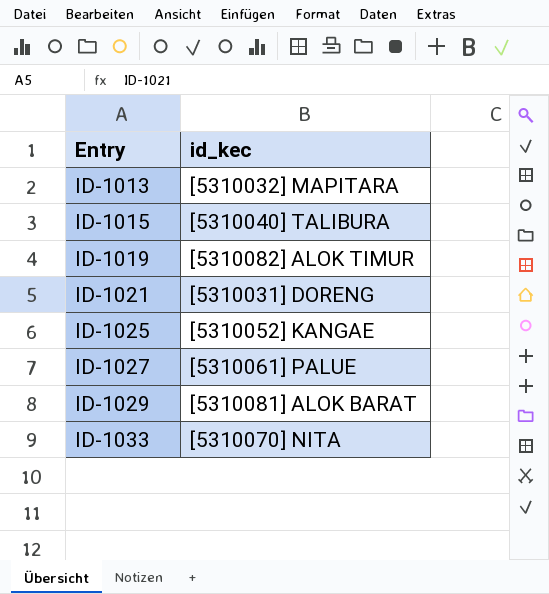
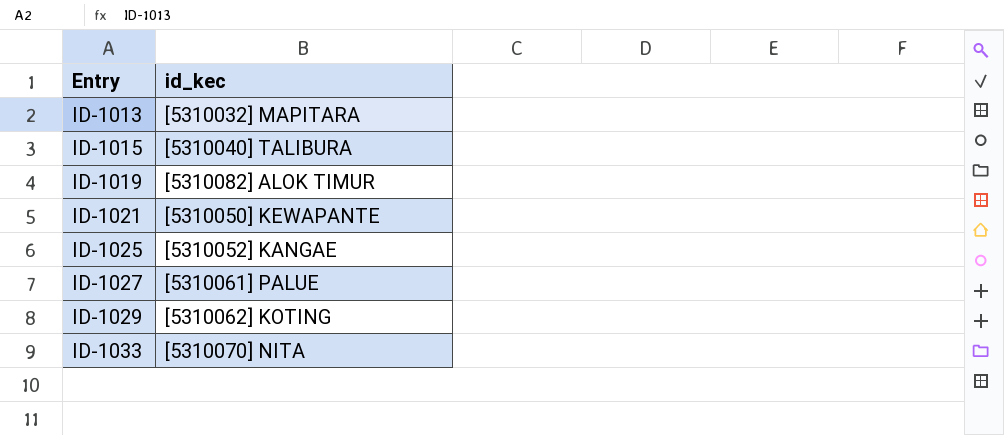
ID-1021 | id_kec: [5310031] DORENG -> [5310050] KEWAPANTE
ID-1029 | id_kec: [5310081] ALOK BARAT -> [5310062] KOTING

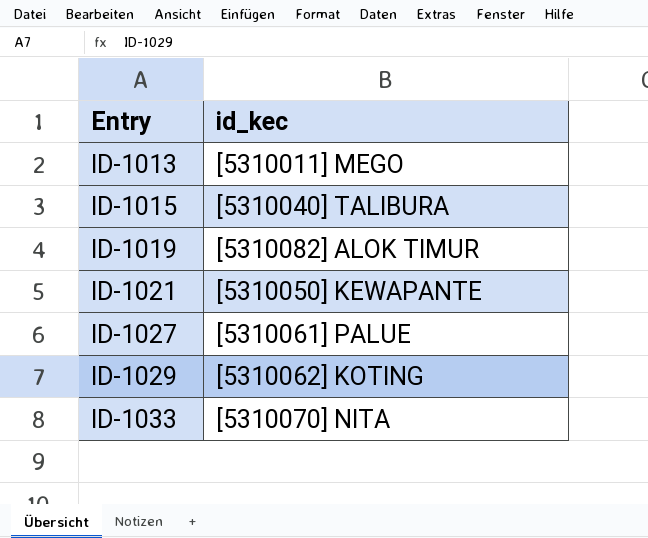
row ID-1025: [5310052] KANGAE -> none
ID-1013 | id_kec: [5310032] MAPITARA -> [5310011] MEGO

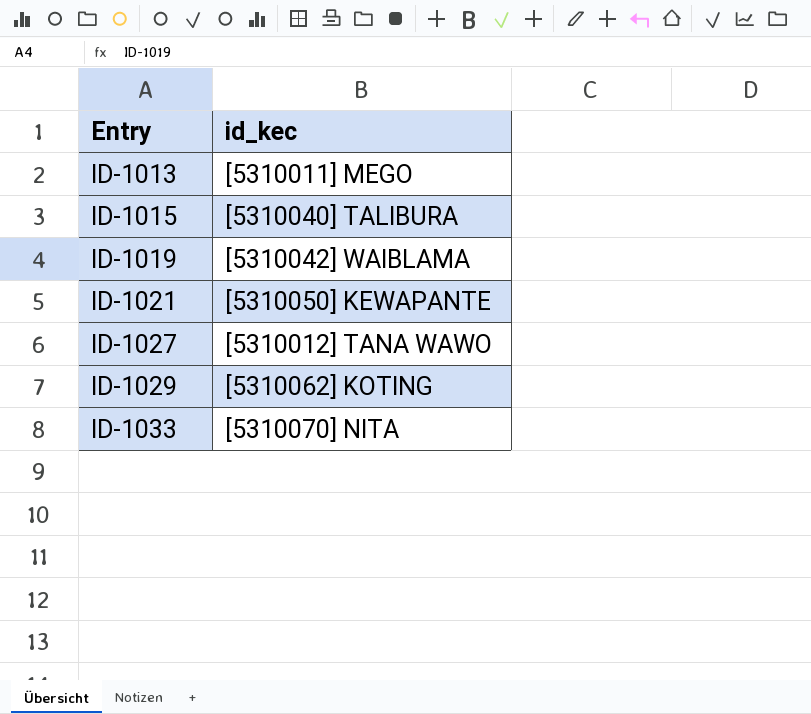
ID-1019 | id_kec: [5310082] ALOK TIMUR -> [5310042] WAIBLAMA
ID-1027 | id_kec: [5310061] PALUE -> [5310012] TANA WAWO

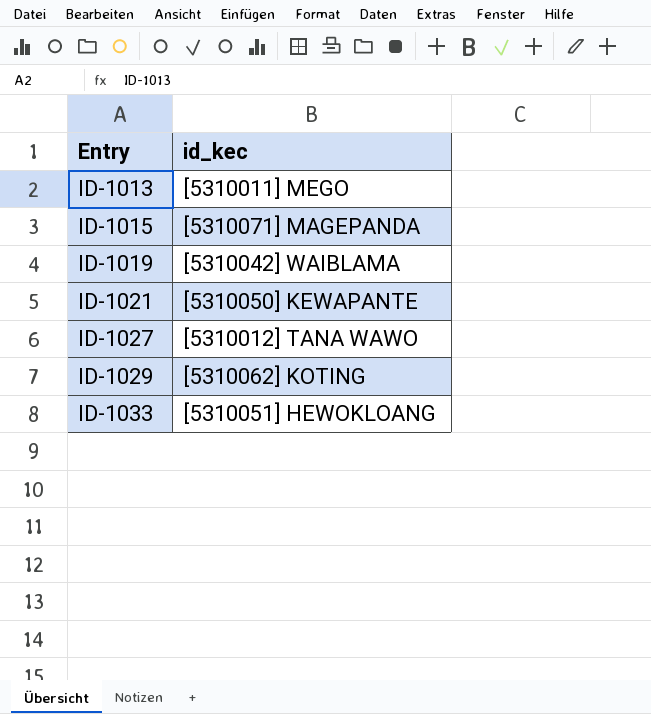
ID-1015 | id_kec: [5310040] TALIBURA -> [5310071] MAGEPANDA
ID-1033 | id_kec: [5310070] NITA -> [5310051] HEWOKLOANG

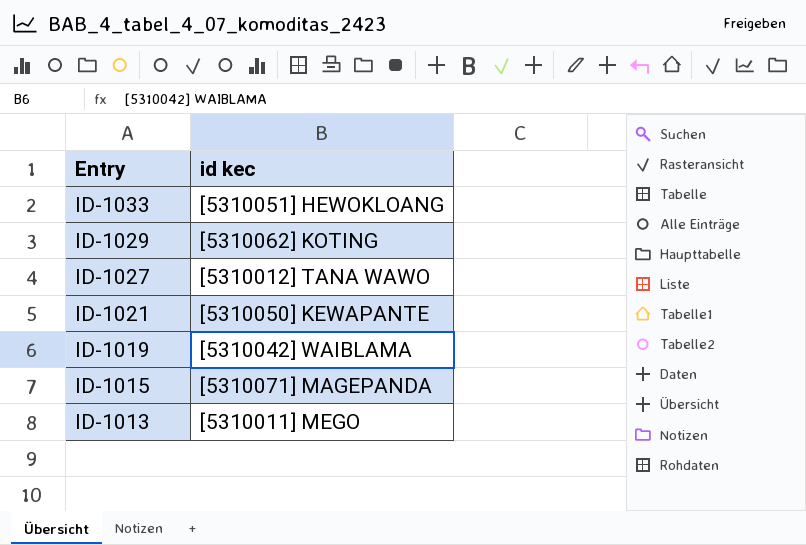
row order: Entry ascending -> Entry descending
column name: id_kec -> id kec

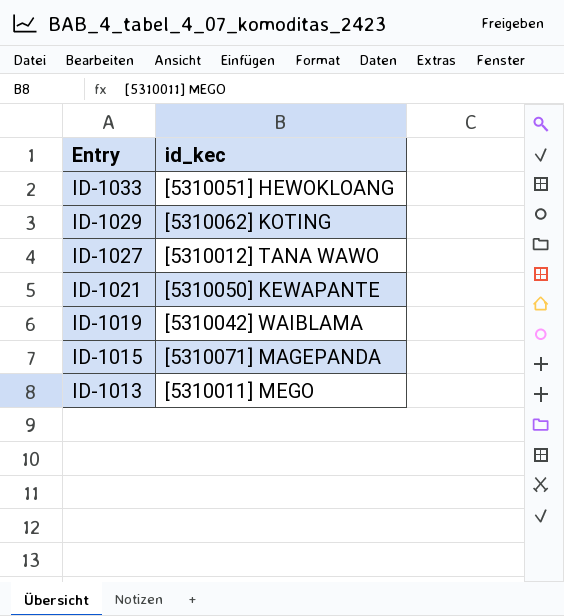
column name: id kec -> id_kec

